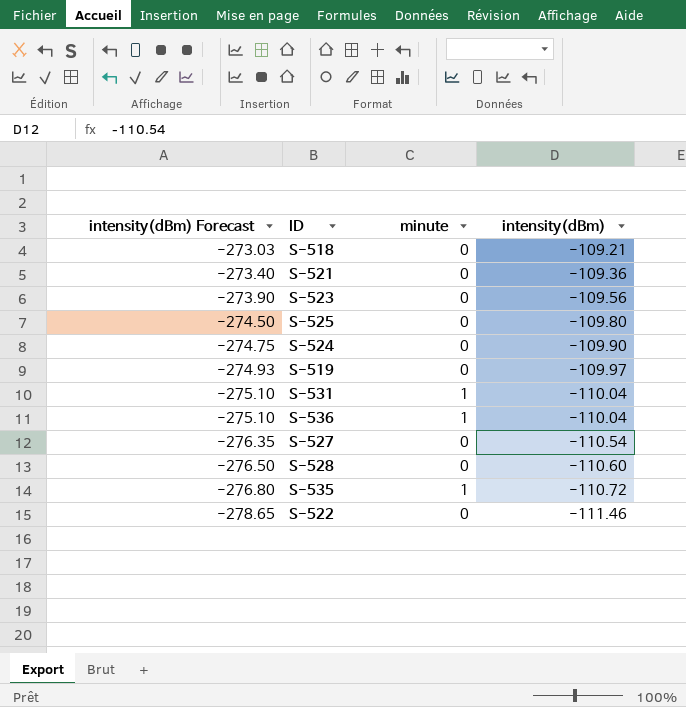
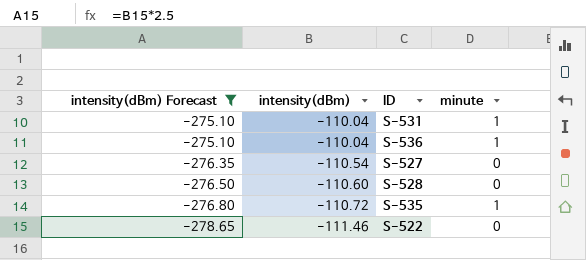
filter: none -> intensity(dBm) Forecast <= -275.10
column intensity(dBm) | position: 4 -> 2

